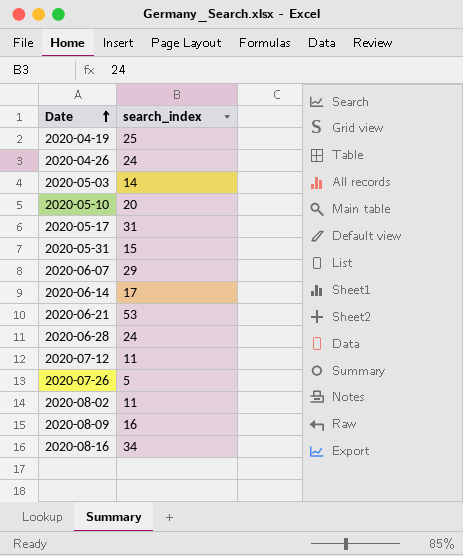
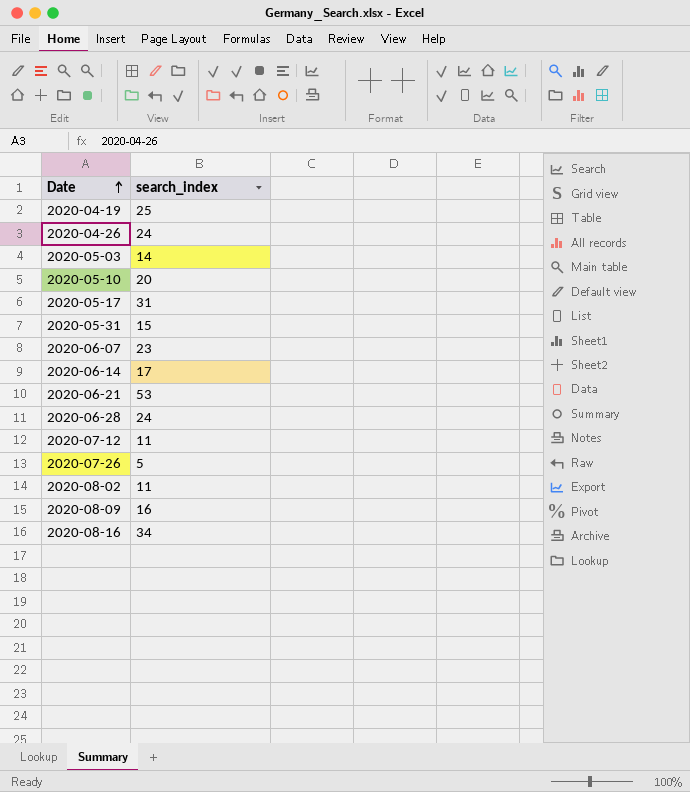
2020-06-07 | search_index: 29 -> 23

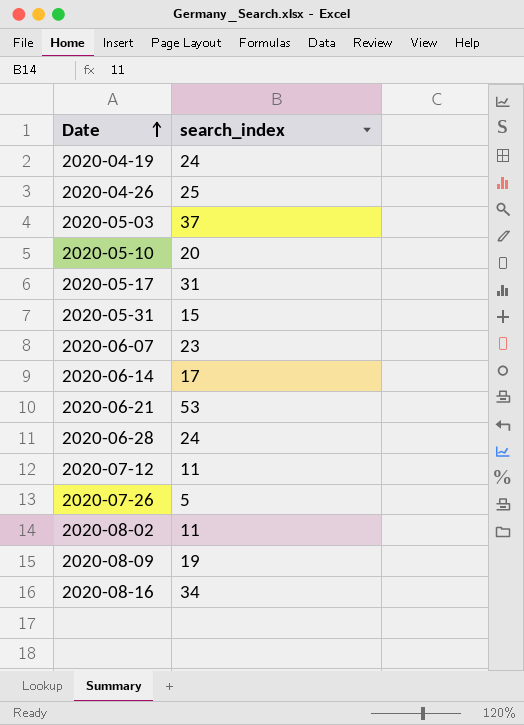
2020-04-19 | search_index: 25 -> 24
2020-04-26 | search_index: 24 -> 25
2020-05-03 | search_index: 14 -> 37
2020-08-09 | search_index: 16 -> 19

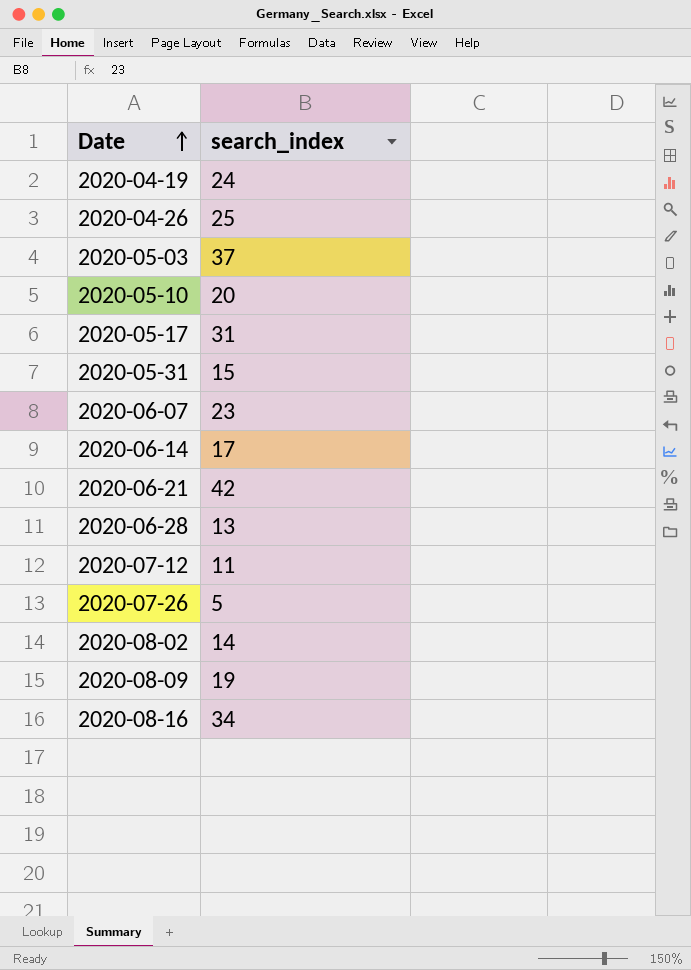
2020-06-21 | search_index: 53 -> 42
2020-06-28 | search_index: 24 -> 13
2020-08-02 | search_index: 11 -> 14

